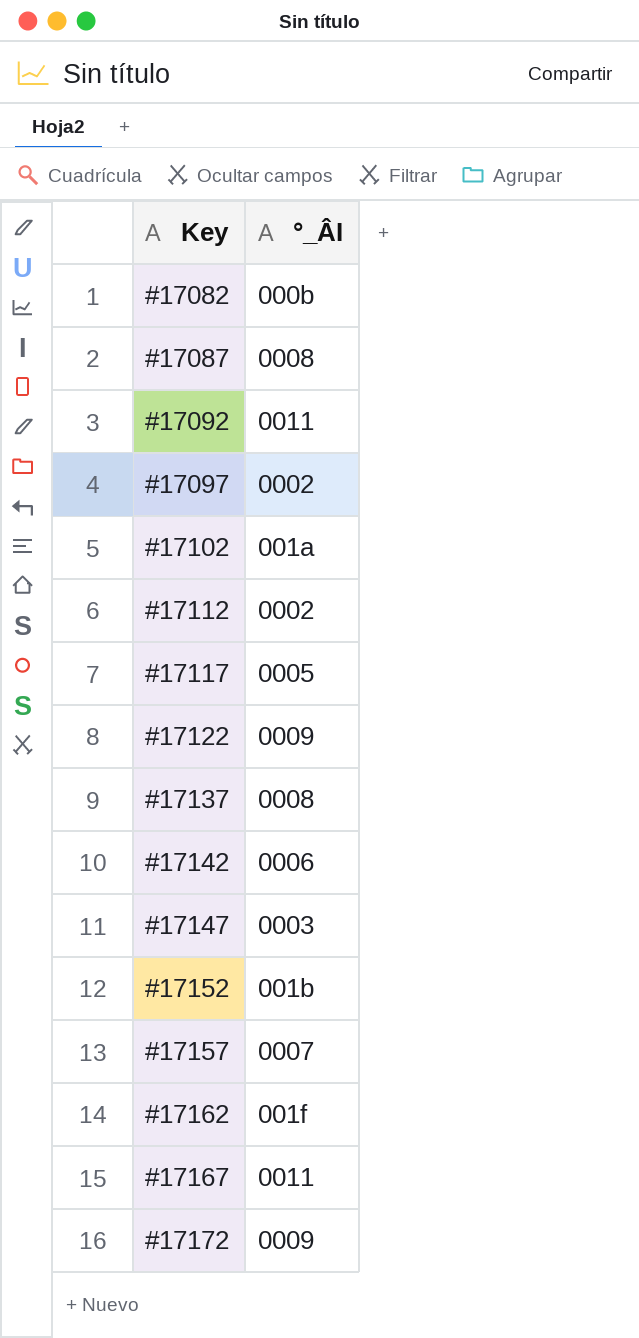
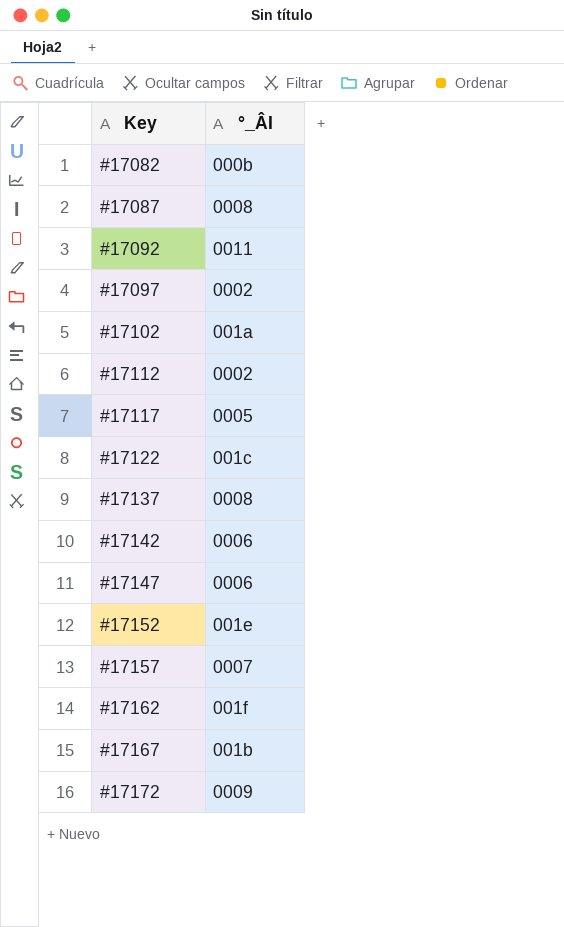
#17122 | °_ÂI: 0009 -> 001c
#17147 | °_ÂI: 0003 -> 0006
#17152 | °_ÂI: 001b -> 001e
#17167 | °_ÂI: 0011 -> 001b

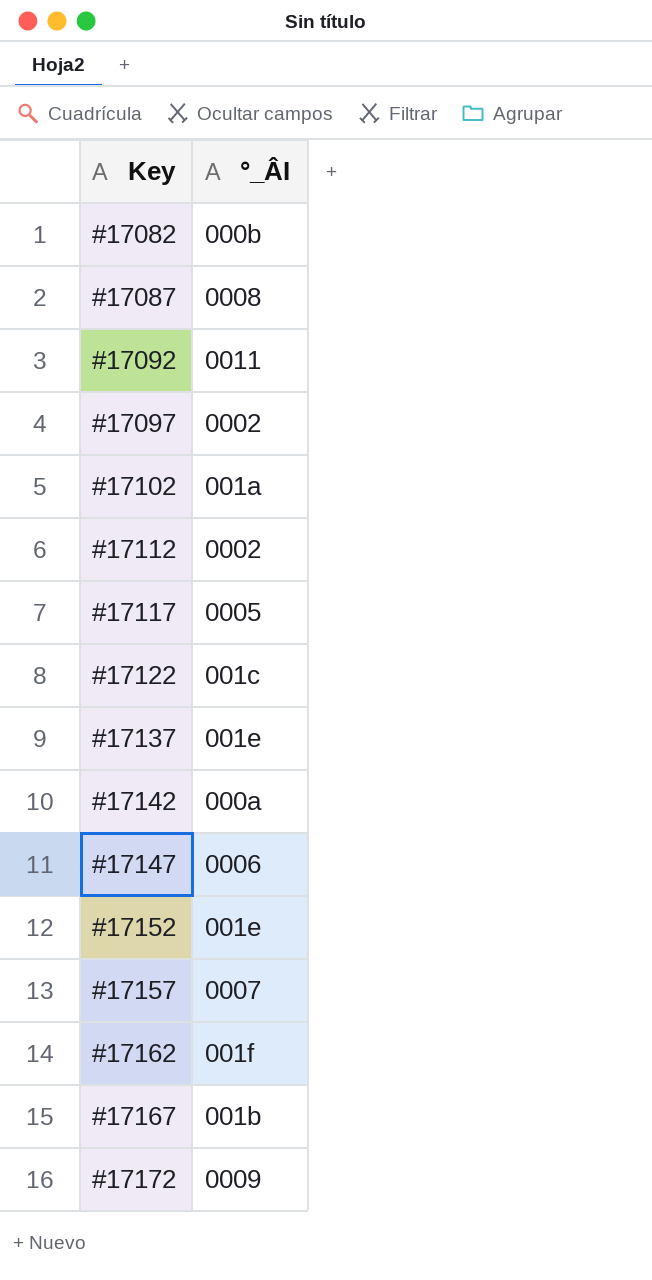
#17137 | °_ÂI: 0008 -> 001e
#17142 | °_ÂI: 0006 -> 000a

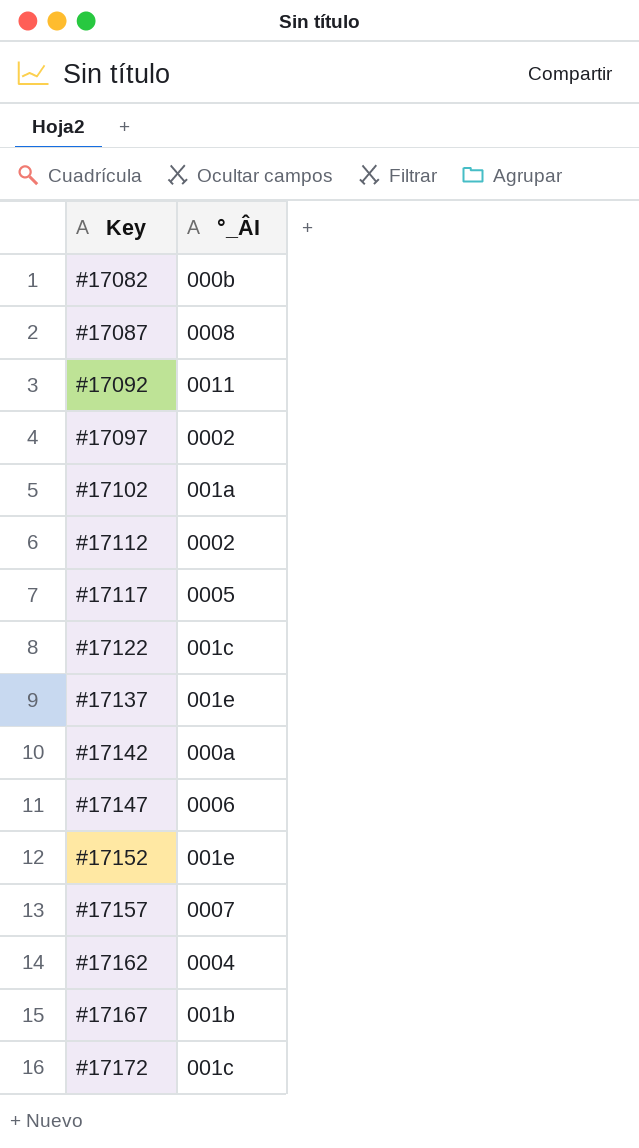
#17162 | °_ÂI: 001f -> 0004
#17172 | °_ÂI: 0009 -> 001c

